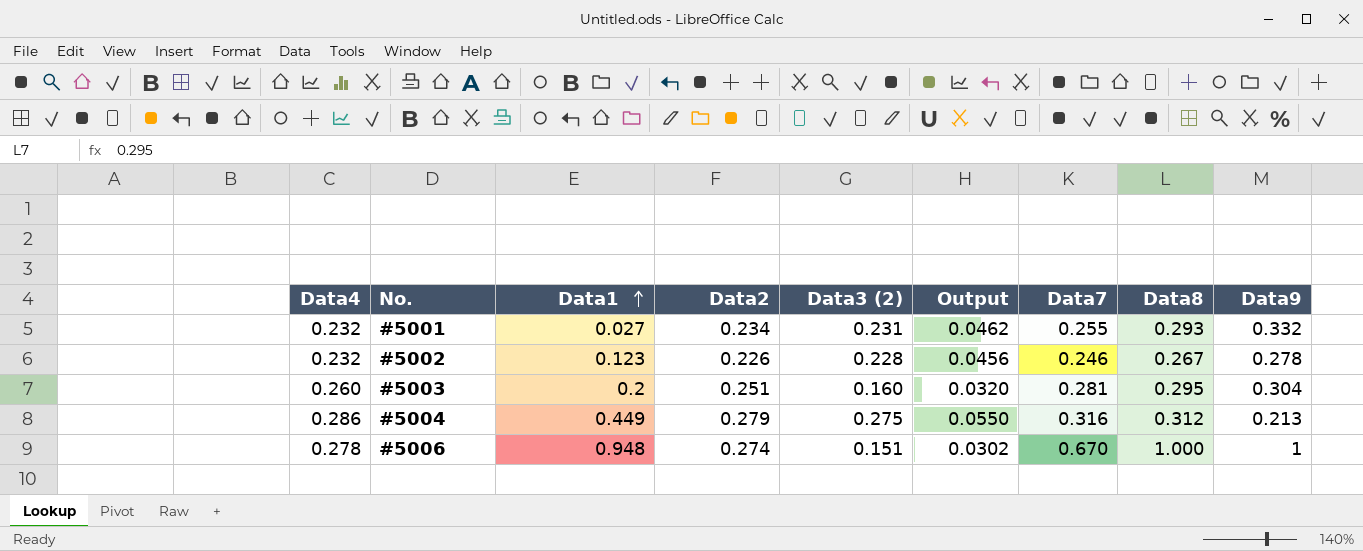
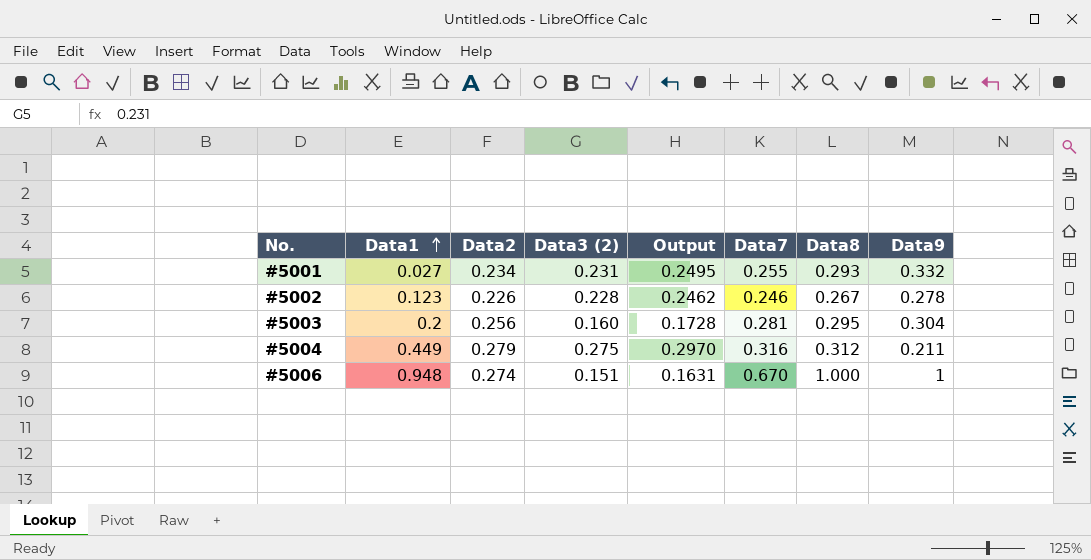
column Data4 | position: 1 -> none
column Output | formula: [Data3 (2)] * 0.2 -> [Data3 (2)] * 1.08
#5003 | Data2: 0.251 -> 0.256
#5004 | Data9: 0.213 -> 0.211

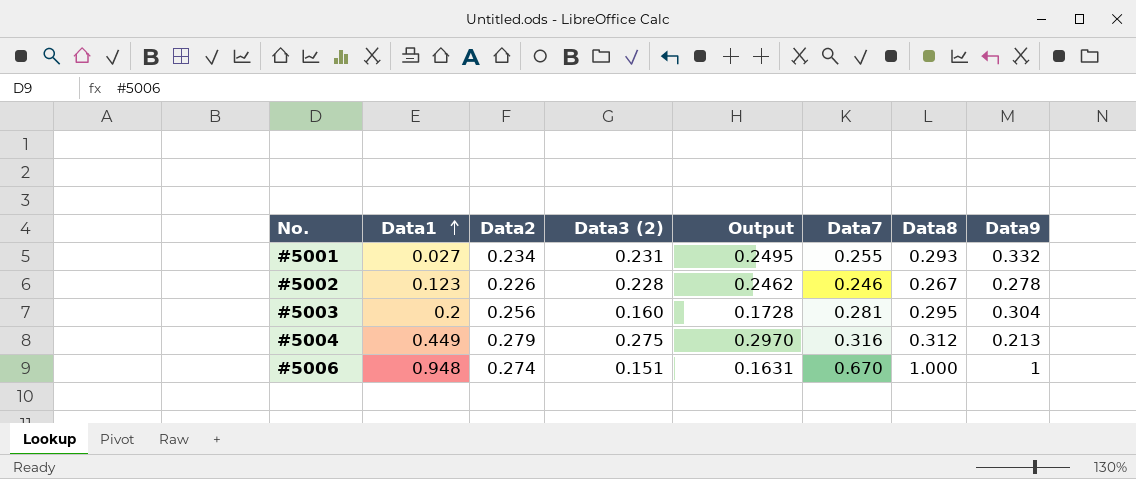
#5004 | Data9: 0.211 -> 0.213

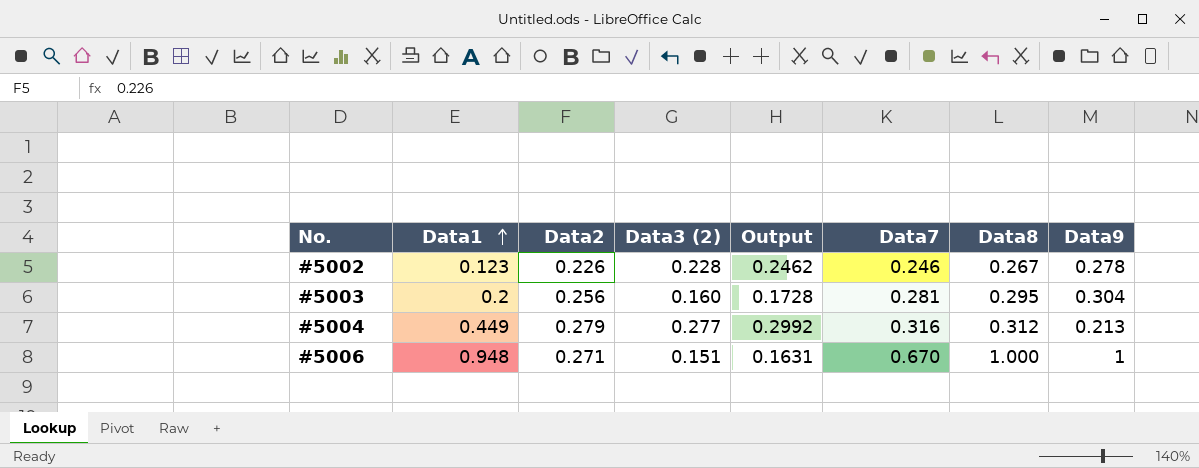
row #5001: 0.027 | 0.234 | 0.231 | 0.2495 | 0.255 | 0.293 | 0.332 -> none
#5004 | Data3 (2): 0.275 -> 0.277
#5004 | Output: 0.2970 -> 0.2992
#5006 | Data2: 0.274 -> 0.271

